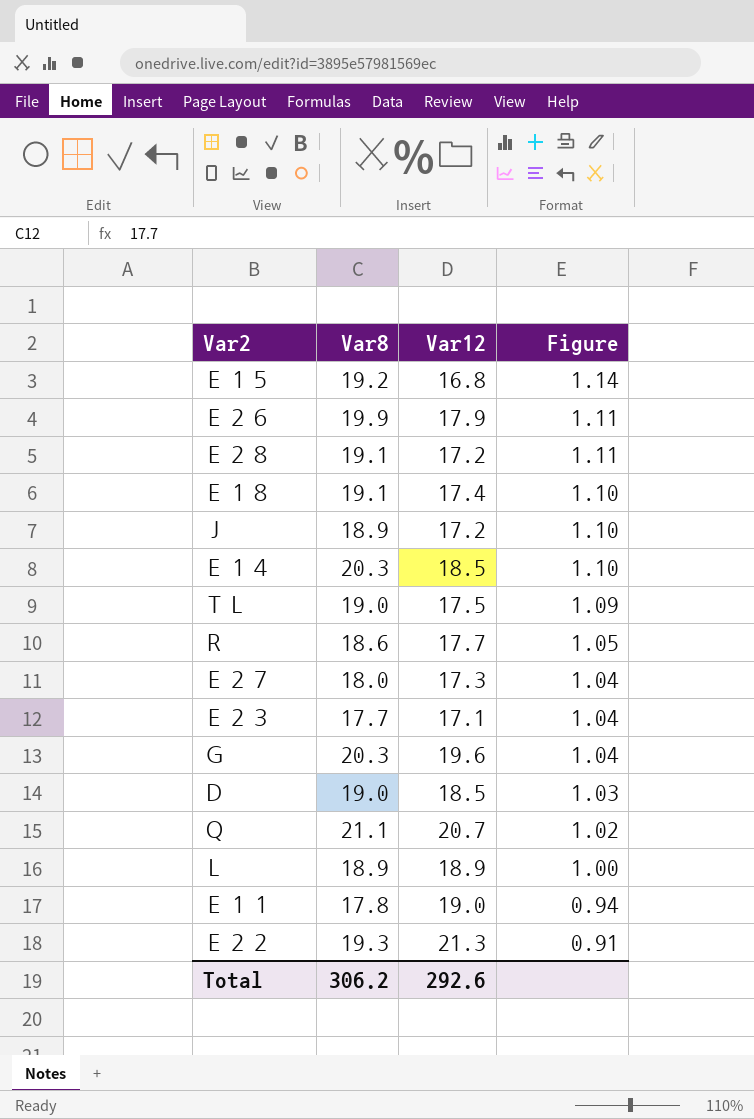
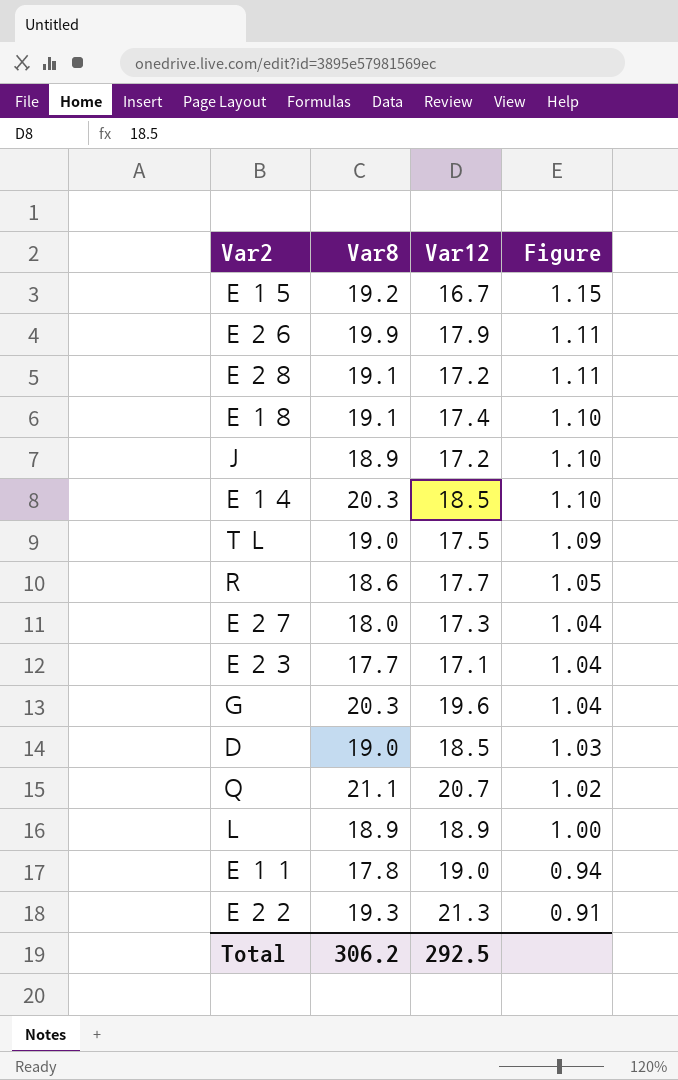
Ｅ１５ | Var12: 16.8 -> 16.7
Ｅ１５ | Figure: 1.14 -> 1.15
Total | Var12: 292.6 -> 292.5

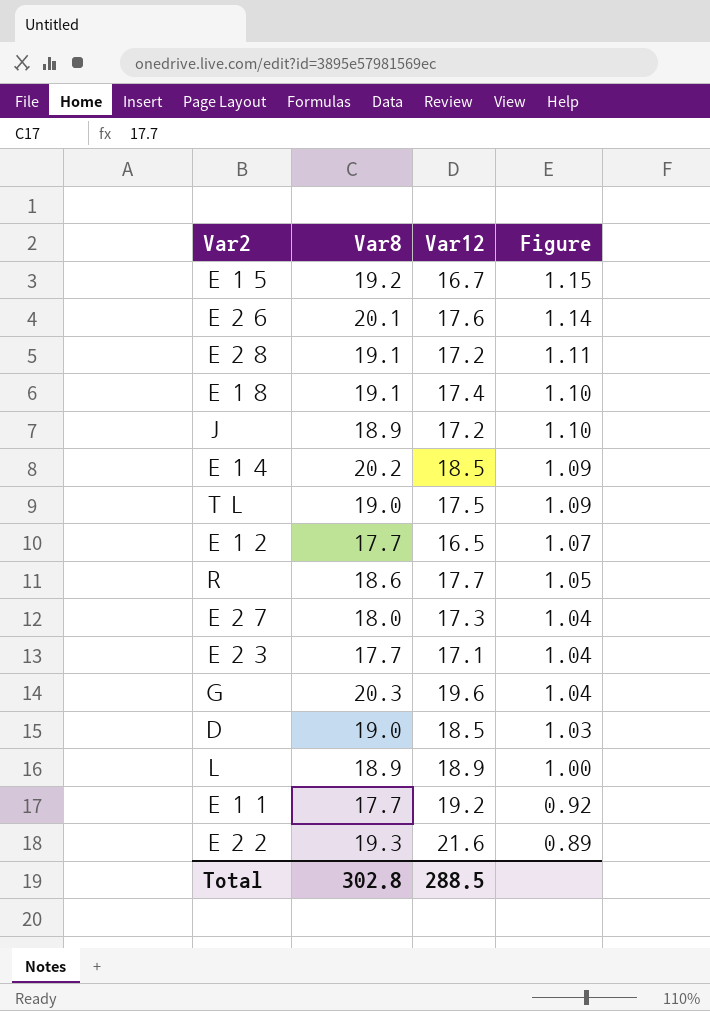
row Ｑ: 21.1 | 20.7 | 1.02 -> none
Ｅ２６ | Var8: 19.9 -> 20.1
Ｅ２６ | Var12: 17.9 -> 17.6
Ｅ２６ | Figure: 1.11 -> 1.14
Ｅ１４ | Var8: 20.3 -> 20.2
Ｅ１４ | Figure: 1.10 -> 1.09
row Ｅ１２: none -> 17.7 | 16.5 | 1.07
Ｅ１１ | Var8: 17.8 -> 17.7
Ｅ１１ | Var12: 19.0 -> 19.2
Ｅ１１ | Figure: 0.94 -> 0.92
Ｅ２２ | Var12: 21.3 -> 21.6
Ｅ２２ | Figure: 0.91 -> 0.89
Total | Var8: 306.2 -> 302.8
Total | Var12: 292.5 -> 288.5

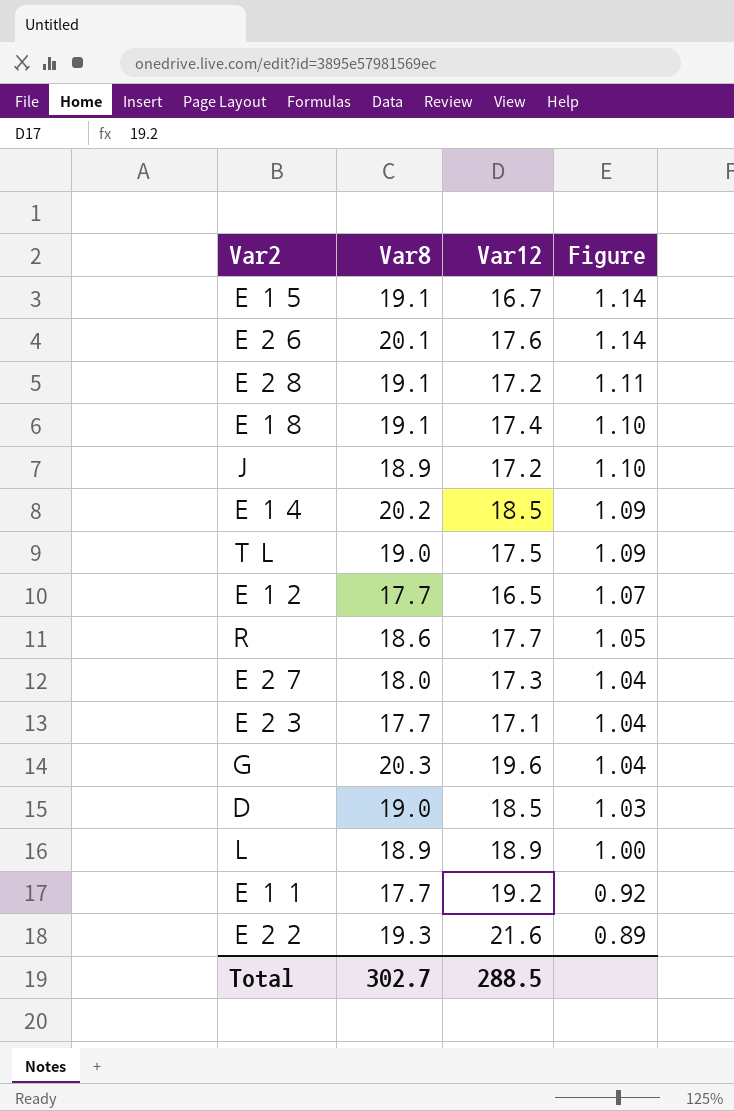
Ｅ１５ | Var8: 19.2 -> 19.1
Ｅ１５ | Figure: 1.15 -> 1.14
Total | Var8: 302.8 -> 302.7

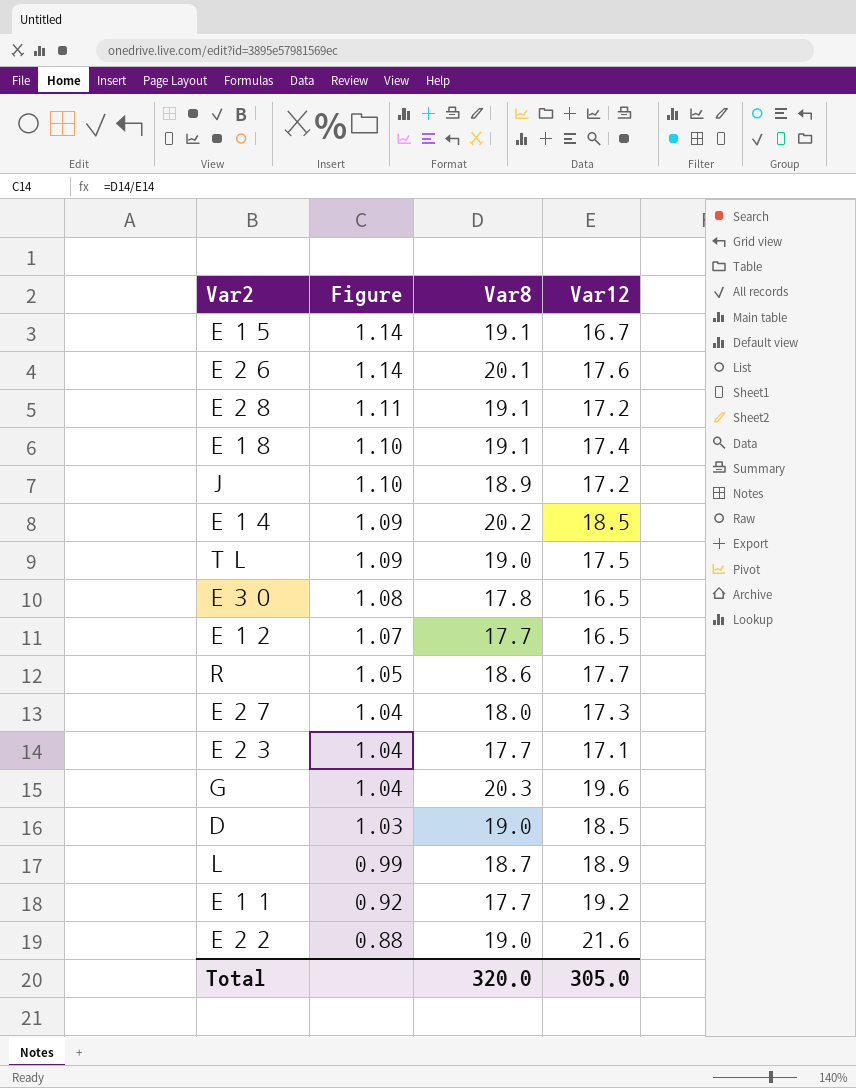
column Figure | position: 4 -> 2
row Ｅ３０: none -> 1.08 | 17.8 | 16.5
Ｌ | Figure: 1.00 -> 0.99
Ｌ | Var8: 18.9 -> 18.7
Ｅ２２ | Figure: 0.89 -> 0.88
Ｅ２２ | Var8: 19.3 -> 19.0
Total | Var8: 302.7 -> 320.0
Total | Var12: 288.5 -> 305.0

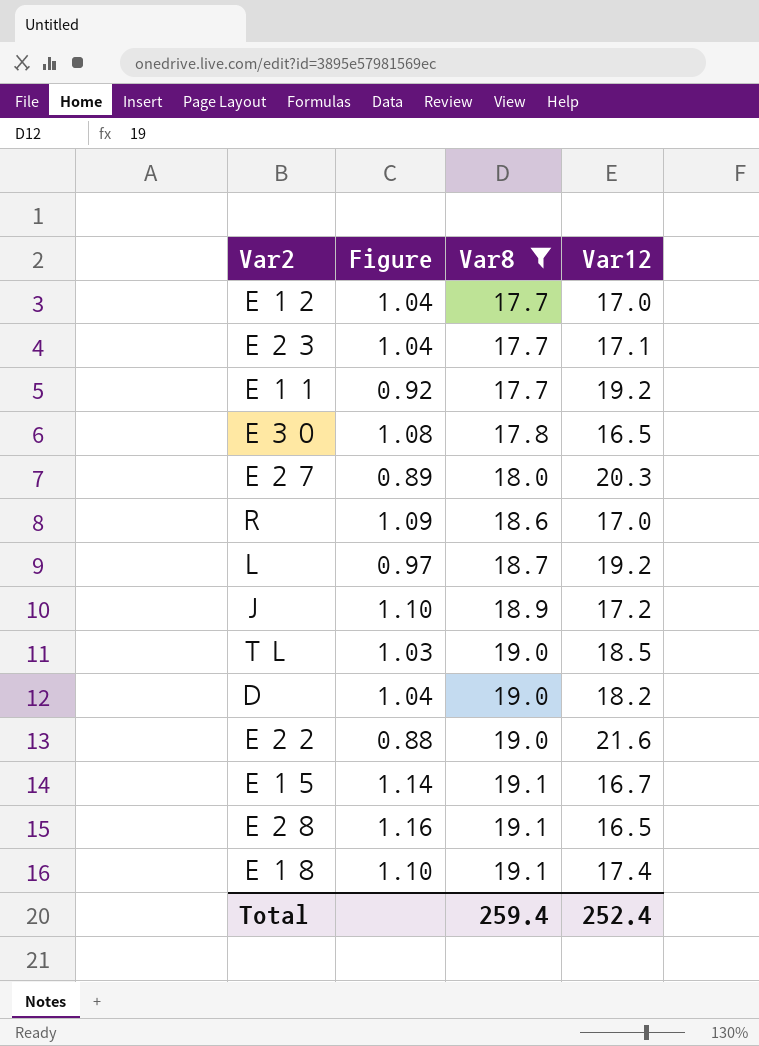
filter: none -> Var8 <= 19.1
row order: Figure descending -> Var8 ascending
Ｅ１２ | Figure: 1.07 -> 1.04
Ｅ１２ | Var12: 16.5 -> 17.0
Ｅ２７ | Figure: 1.04 -> 0.89
Ｅ２７ | Var12: 17.3 -> 20.3
Ｒ | Figure: 1.05 -> 1.09
Ｒ | Var12: 17.7 -> 17.0
Ｌ | Figure: 0.99 -> 0.97
Ｌ | Var12: 18.9 -> 19.2
ＴＬ | Figure: 1.09 -> 1.03
ＴＬ | Var12: 17.5 -> 18.5
Ｄ | Figure: 1.03 -> 1.04
Ｄ | Var12: 18.5 -> 18.2
Ｅ２８ | Figure: 1.11 -> 1.16
Ｅ２８ | Var12: 17.2 -> 16.5
Total | Var8: 320.0 -> 259.4
Total | Var12: 305.0 -> 252.4

